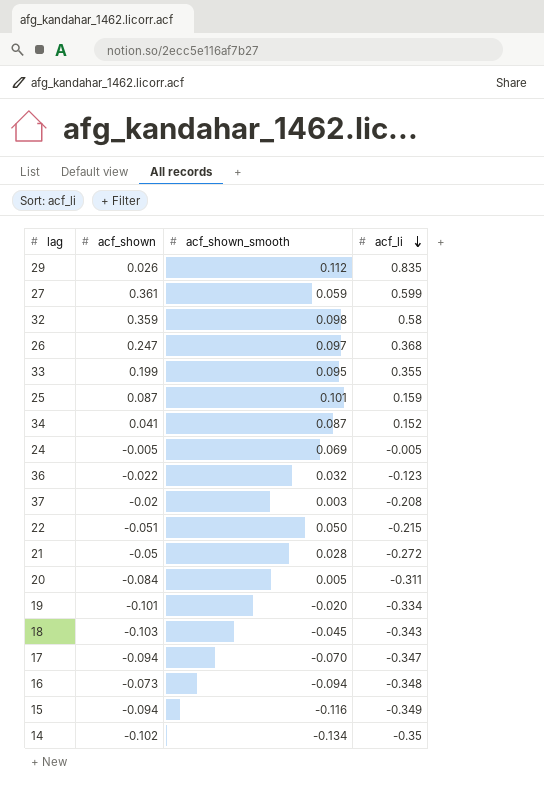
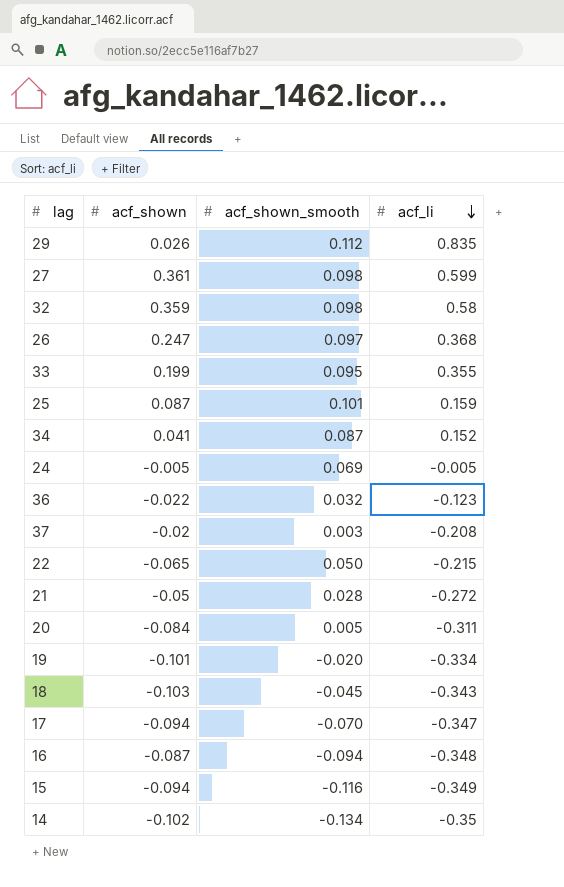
27 | acf_shown_smooth: 0.059 -> 0.098
22 | acf_shown: -0.051 -> -0.065
16 | acf_shown: -0.073 -> -0.087

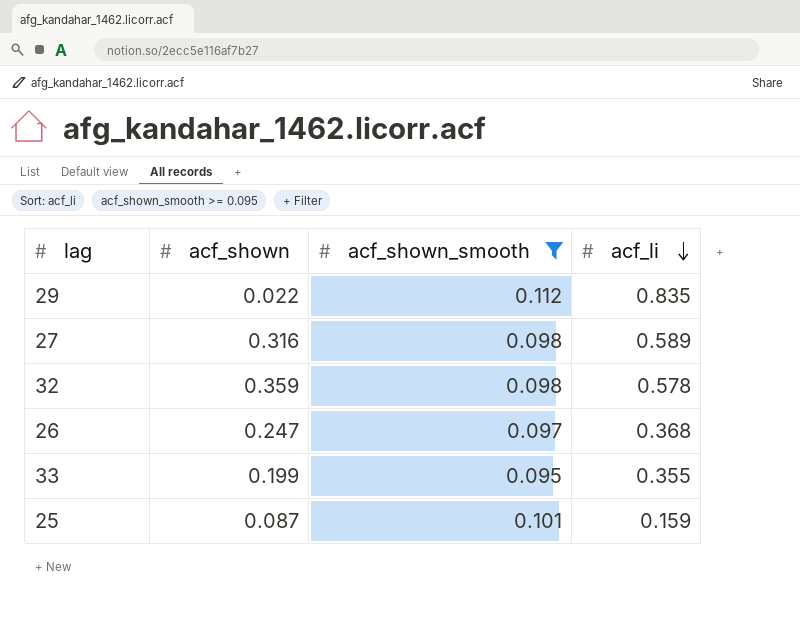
filter: none -> acf_shown_smooth >= 0.095
29 | acf_shown: 0.026 -> 0.022
27 | acf_shown: 0.361 -> 0.316
27 | acf_li: 0.599 -> 0.589
32 | acf_li: 0.58 -> 0.578

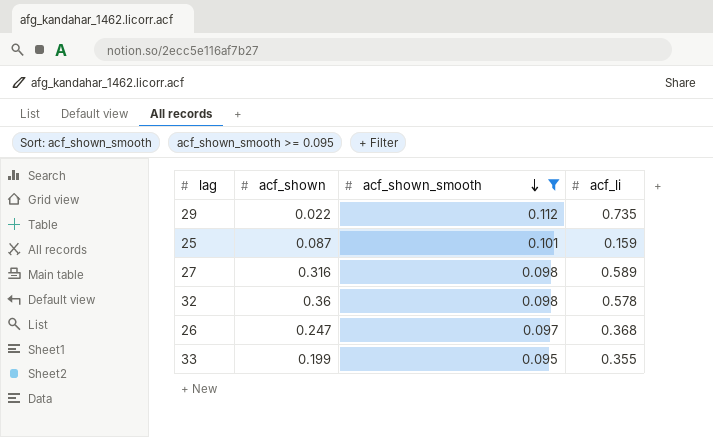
row order: acf_li descending -> acf_shown_smooth descending
29 | acf_li: 0.835 -> 0.735
32 | acf_shown: 0.359 -> 0.36

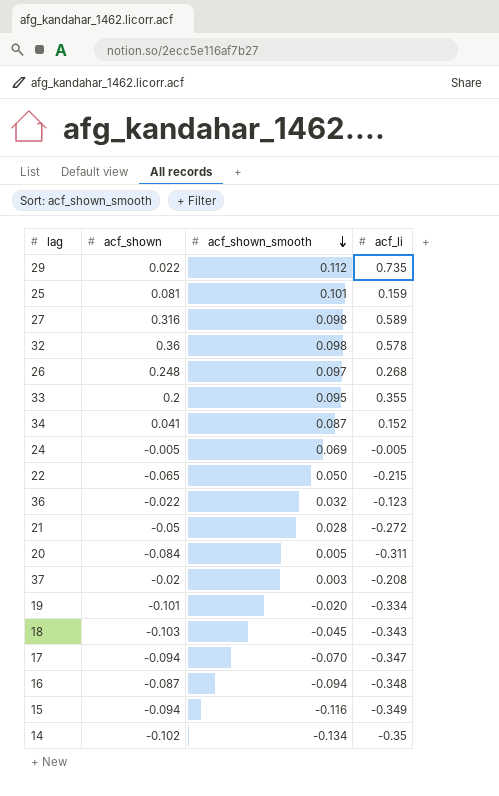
filter: acf_shown_smooth >= 0.095 -> none
25 | acf_shown: 0.087 -> 0.081
26 | acf_shown: 0.247 -> 0.248
26 | acf_li: 0.368 -> 0.268
33 | acf_shown: 0.199 -> 0.2

